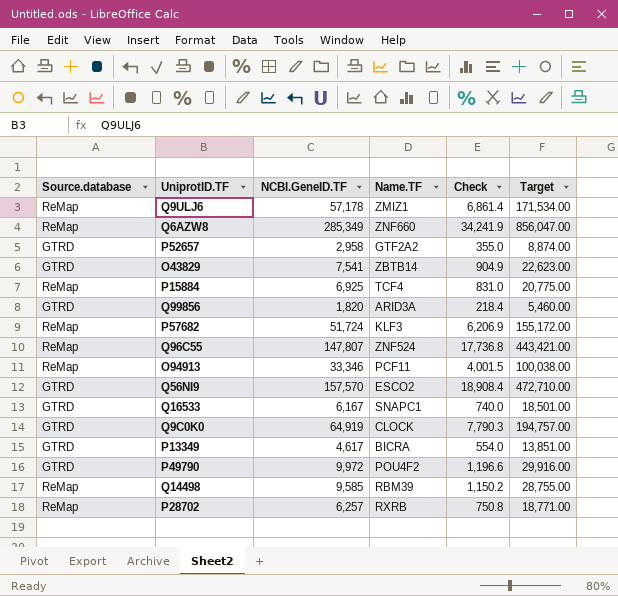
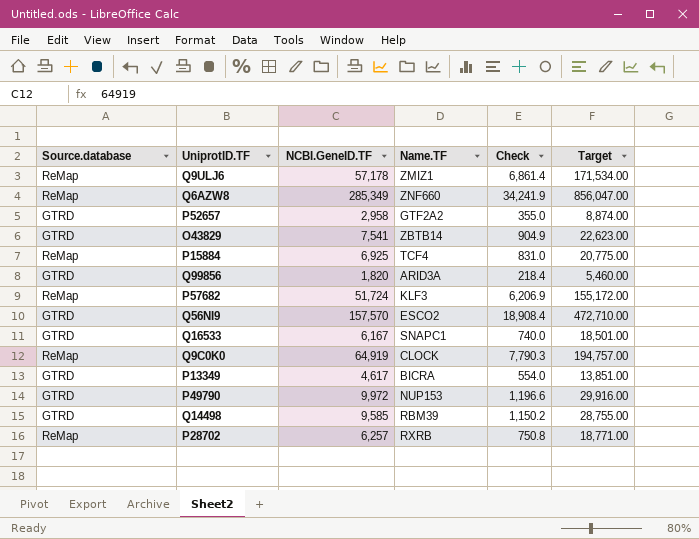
row Q96C55: ReMap | 147,807 | ZNF524 | 17,736.8 | 443,421.00 -> none
row O94913: ReMap | 33,346 | PCF11 | 4,001.5 | 100,038.00 -> none
Q9C0K0 | Source.database: GTRD -> ReMap
P49790 | Name.TF: POU4F2 -> NUP153
Q14498 | Source.database: ReMap -> GTRD

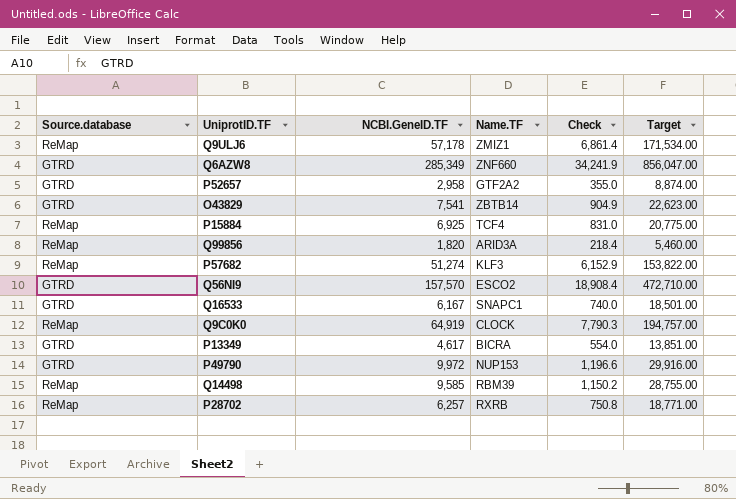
Q6AZW8 | Source.database: ReMap -> GTRD
Q99856 | Source.database: GTRD -> ReMap
P57682 | NCBI.GeneID.TF: 51,724 -> 51,274
P57682 | Check: 6,206.9 -> 6,152.9
P57682 | Target: 155,172.00 -> 153,822.00
Q14498 | Source.database: GTRD -> ReMap

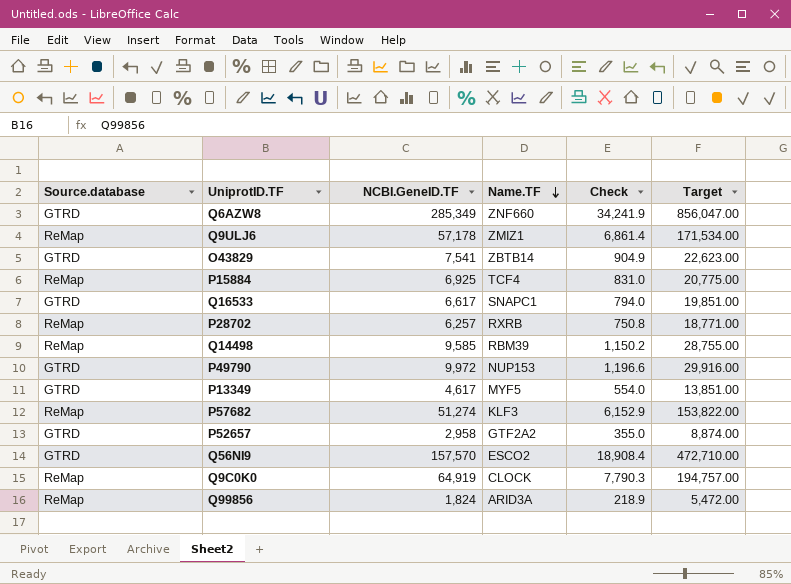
row order: none -> Name.TF descending
Q16533 | NCBI.GeneID.TF: 6,167 -> 6,617
Q16533 | Check: 740.0 -> 794.0
Q16533 | Target: 18,501.00 -> 19,851.00
P13349 | Name.TF: BICRA -> MYF5
Q99856 | NCBI.GeneID.TF: 1,820 -> 1,824
Q99856 | Check: 218.4 -> 218.9
Q99856 | Target: 5,460.00 -> 5,472.00

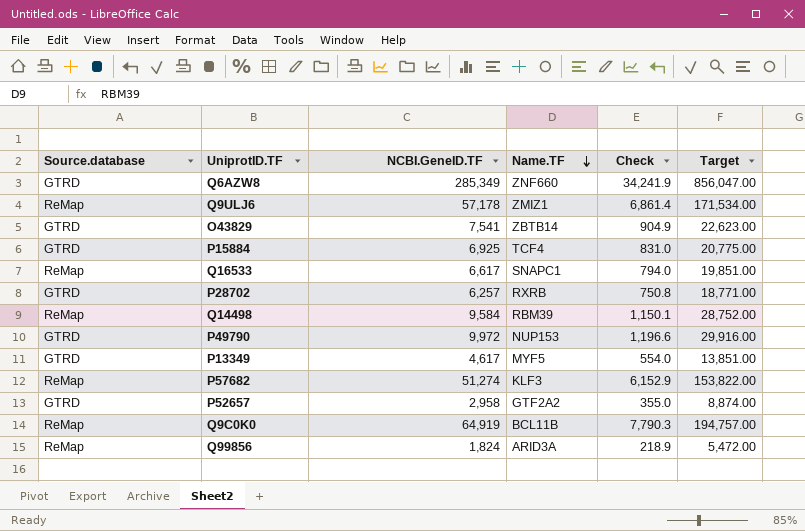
row Q56NI9: GTRD | 157,570 | ESCO2 | 18,908.4 | 472,710.00 -> none
P15884 | Source.database: ReMap -> GTRD
Q16533 | Source.database: GTRD -> ReMap
P28702 | Source.database: ReMap -> GTRD
Q14498 | NCBI.GeneID.TF: 9,585 -> 9,584
Q14498 | Check: 1,150.2 -> 1,150.1
Q14498 | Target: 28,755.00 -> 28,752.00
Q9C0K0 | Name.TF: CLOCK -> BCL11B

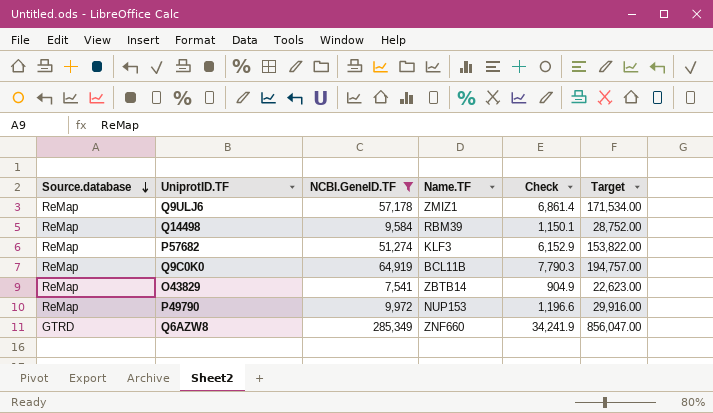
filter: none -> NCBI.GeneID.TF >= 7,541
row order: Name.TF descending -> Source.database descending
O43829 | Source.database: GTRD -> ReMap
P49790 | Source.database: GTRD -> ReMap

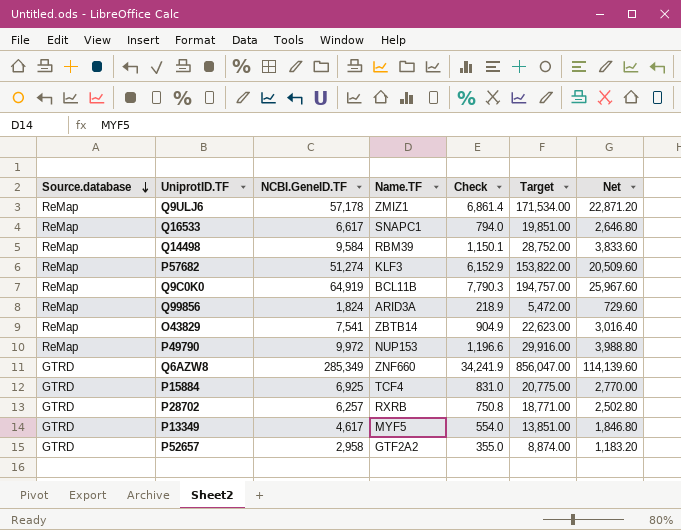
filter: NCBI.GeneID.TF >= 7,541 -> none
column Net | formula: none -> [NCBI.GeneID.TF] * 0.4

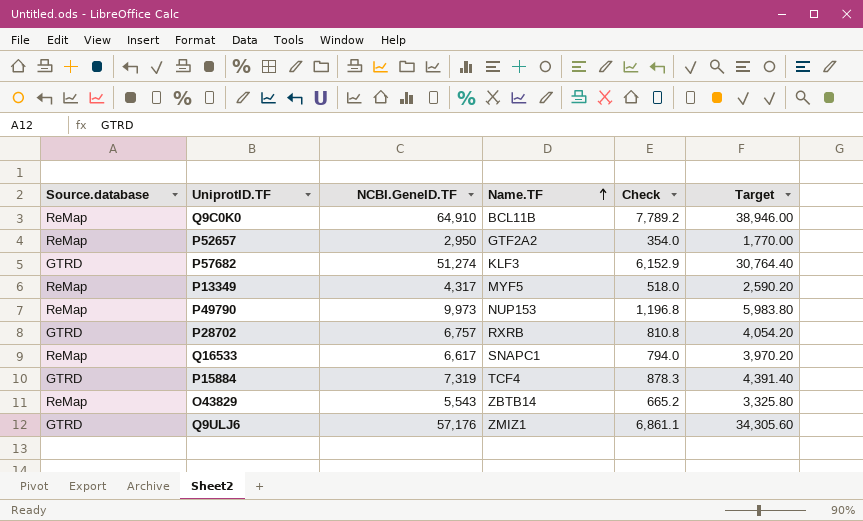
row order: Source.database descending -> Name.TF ascending
column Net | formula: [NCBI.GeneID.TF] * 0.4 -> none
column Target | formula: [NCBI.GeneID.TF] * 3 -> [NCBI.GeneID.TF] * 0.6
row Q14498: ReMap | 9,584 | RBM39 | 1,150.1 | 28,752.00 | 3,833.60 -> none
row Q99856: ReMap | 1,824 | ARID3A | 218.9 | 5,472.00 | 729.60 -> none
row Q6AZW8: GTRD | 285,349 | ZNF660 | 34,241.9 | 856,047.00 | 114,139.60 -> none
Q9C0K0 | NCBI.GeneID.TF: 64,919 -> 64,910
Q9C0K0 | Check: 7,790.3 -> 7,789.2
P52657 | Source.database: GTRD -> ReMap
P52657 | NCBI.GeneID.TF: 2,958 -> 2,950
P52657 | Check: 355.0 -> 354.0
P57682 | Source.database: ReMap -> GTRD
P13349 | Source.database: GTRD -> ReMap
P13349 | NCBI.GeneID.TF: 4,617 -> 4,317
P13349 | Check: 554.0 -> 518.0
P49790 | NCBI.GeneID.TF: 9,972 -> 9,973
P49790 | Check: 1,196.6 -> 1,196.8
P28702 | NCBI.GeneID.TF: 6,257 -> 6,757
P28702 | Check: 750.8 -> 810.8
P15884 | NCBI.GeneID.TF: 6,925 -> 7,319
P15884 | Check: 831.0 -> 878.3
O43829 | NCBI.GeneID.TF: 7,541 -> 5,543
O43829 | Check: 904.9 -> 665.2
Q9ULJ6 | Source.database: ReMap -> GTRD
Q9ULJ6 | NCBI.GeneID.TF: 57,178 -> 57,176
Q9ULJ6 | Check: 6,861.4 -> 6,861.1

